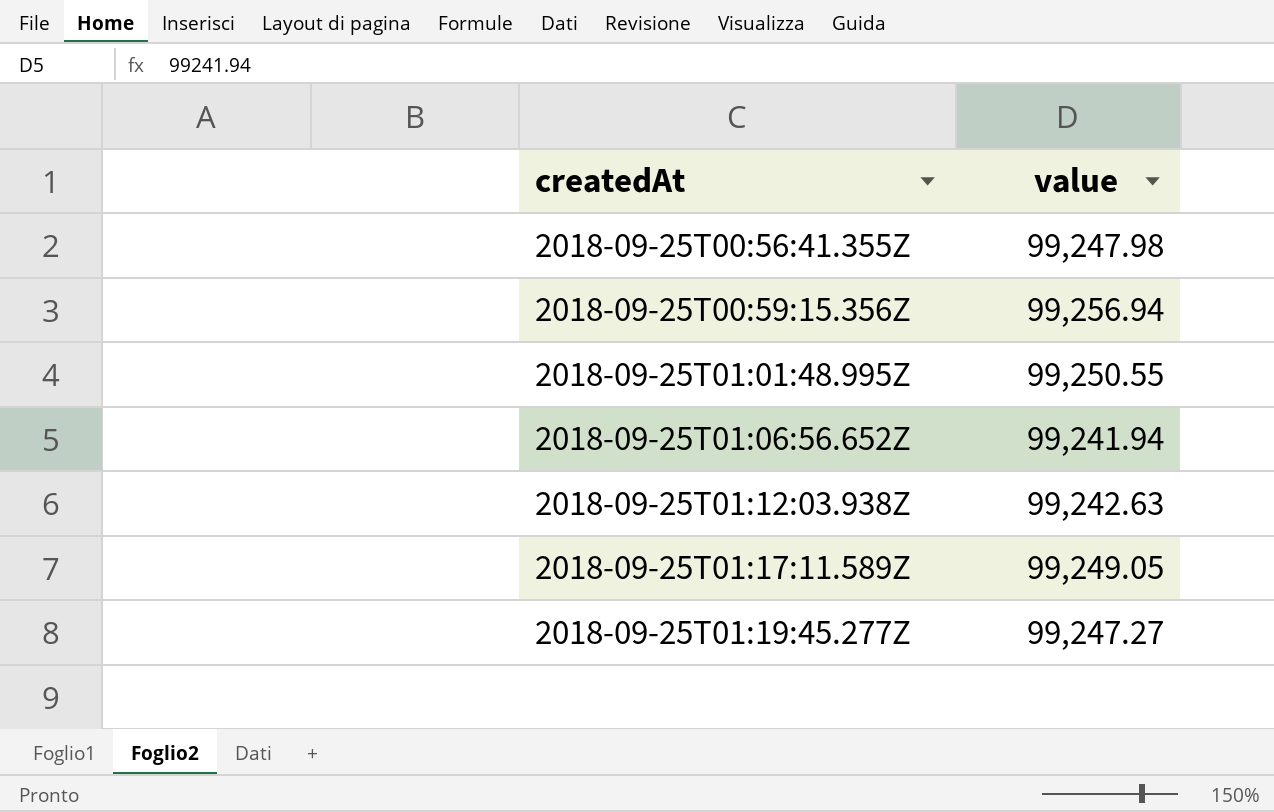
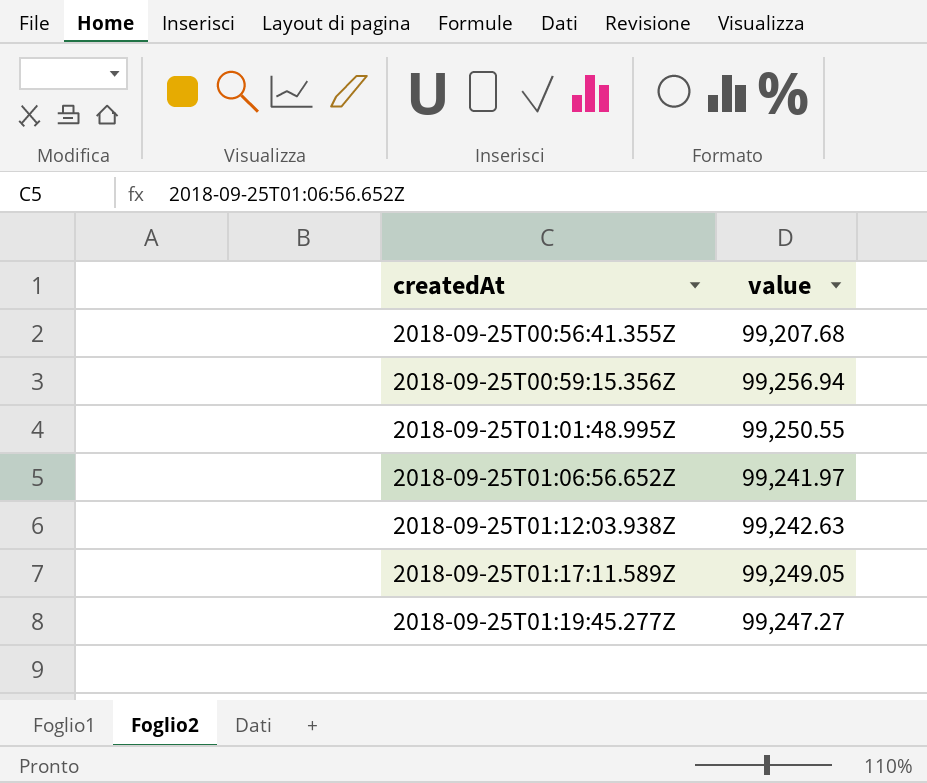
2018-09-25T00:56:41.355Z | value: 99,247.98 -> 99,207.68
2018-09-25T01:06:56.652Z | value: 99,241.94 -> 99,241.97

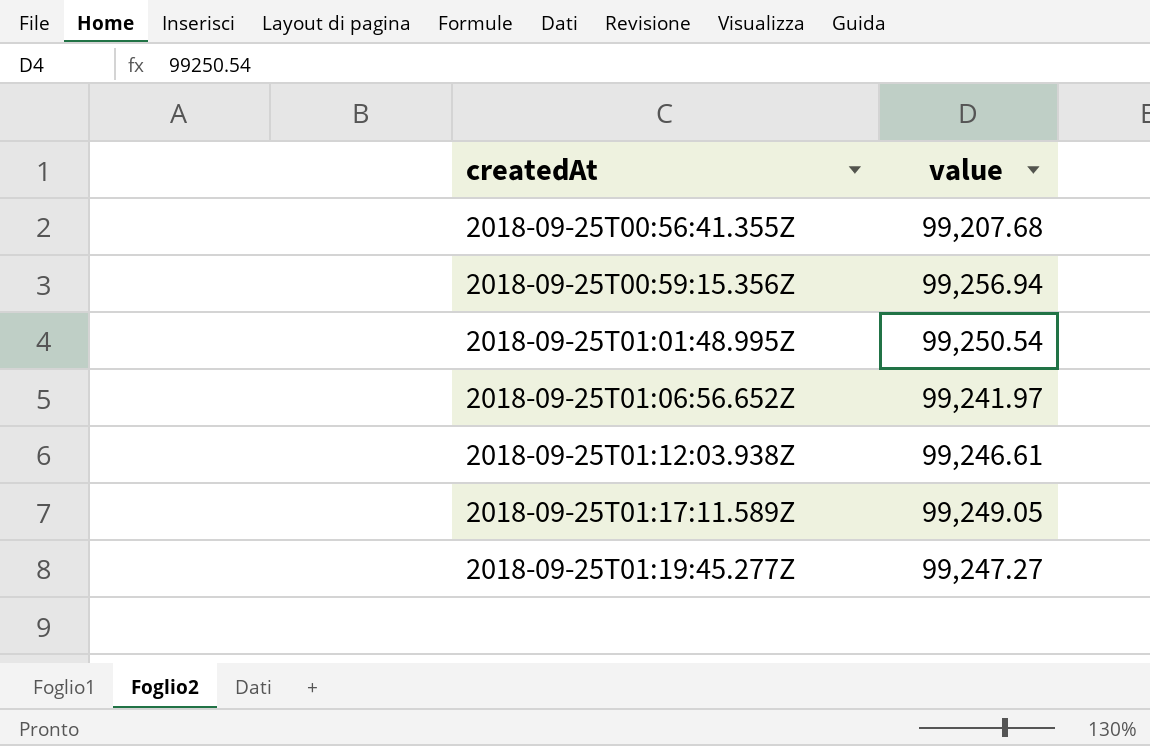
2018-09-25T01:01:48.995Z | value: 99,250.55 -> 99,250.54
2018-09-25T01:12:03.938Z | value: 99,242.63 -> 99,246.61

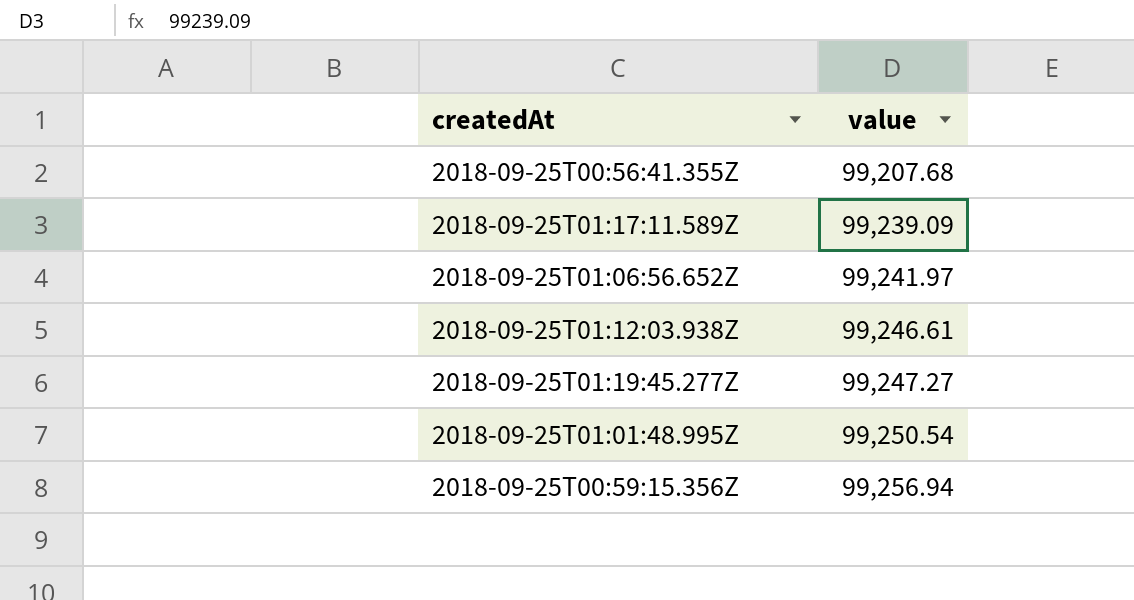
row order: createdAt ascending -> value ascending
2018-09-25T01:17:11.589Z | value: 99,249.05 -> 99,239.09

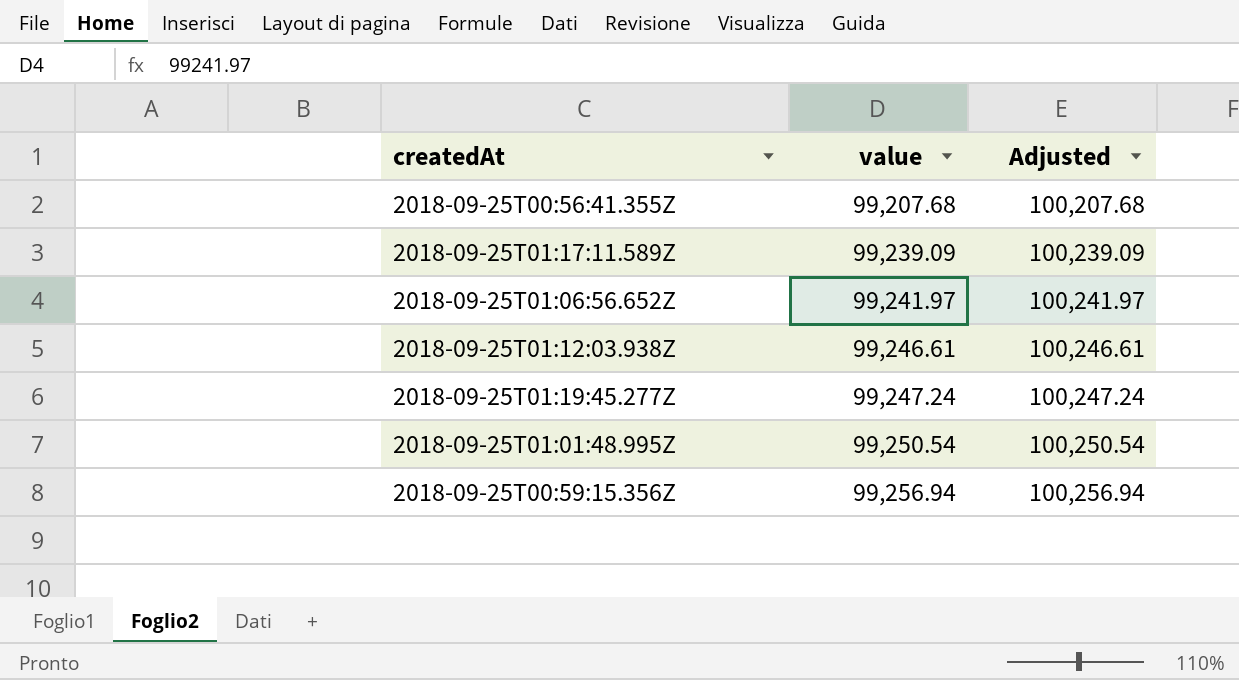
column Adjusted | formula: none -> [value] + 1000
2018-09-25T01:19:45.277Z | value: 99,247.27 -> 99,247.24

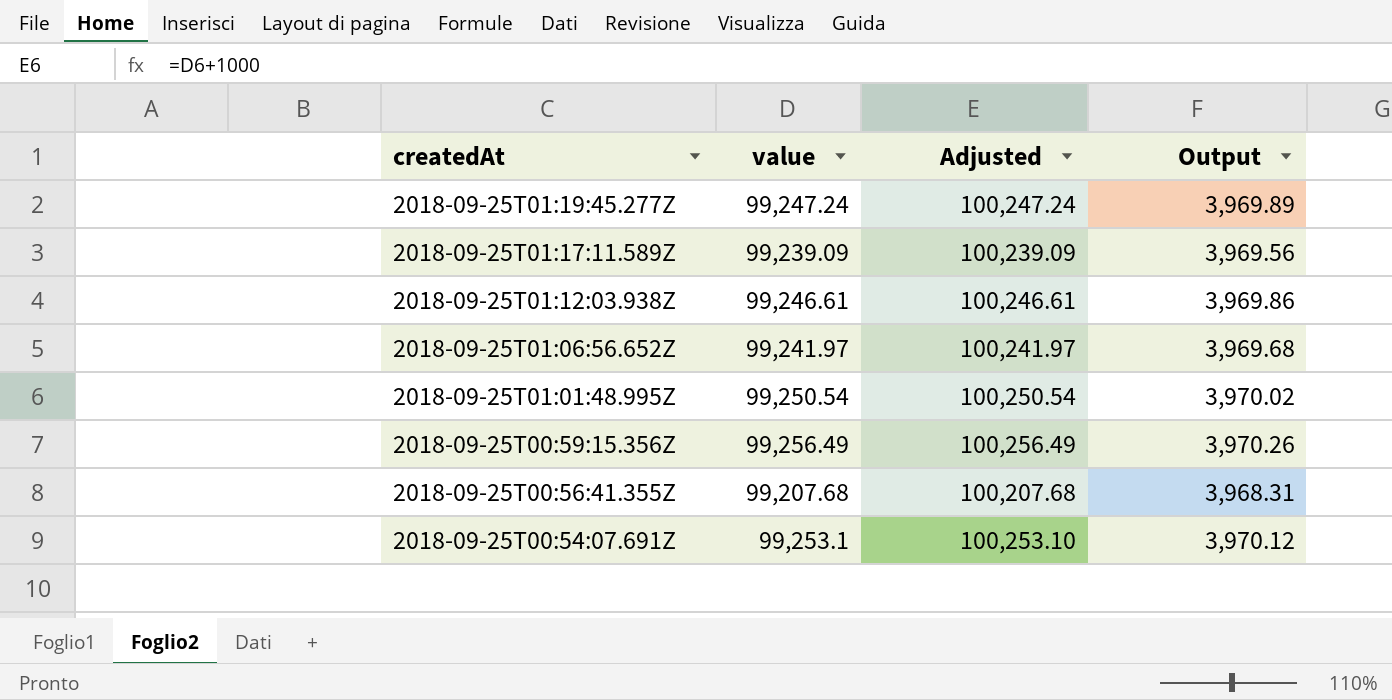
row order: value ascending -> createdAt descending
column Output | formula: none -> [value] * 0.04
2018-09-25T00:59:15.356Z | value: 99,256.94 -> 99,256.49
2018-09-25T00:59:15.356Z | Adjusted: 100,256.94 -> 100,256.49
row 2018-09-25T00:54:07.691Z: none -> 99,253.1 | 100,253.10 | 3,970.12

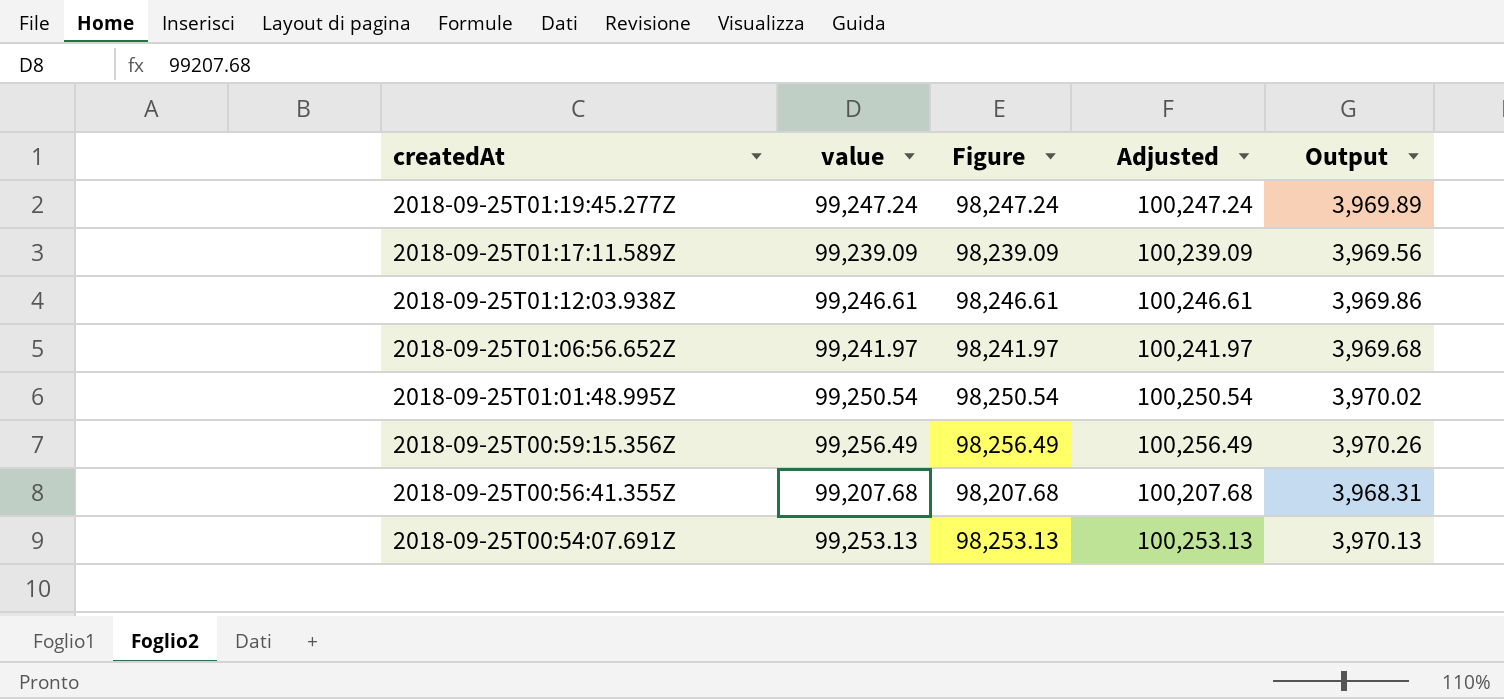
column Figure | formula: none -> [value] - 1000
2018-09-25T00:54:07.691Z | value: 99,253.1 -> 99,253.13
2018-09-25T00:54:07.691Z | Adjusted: 100,253.10 -> 100,253.13
2018-09-25T00:54:07.691Z | Output: 3,970.12 -> 3,970.13

